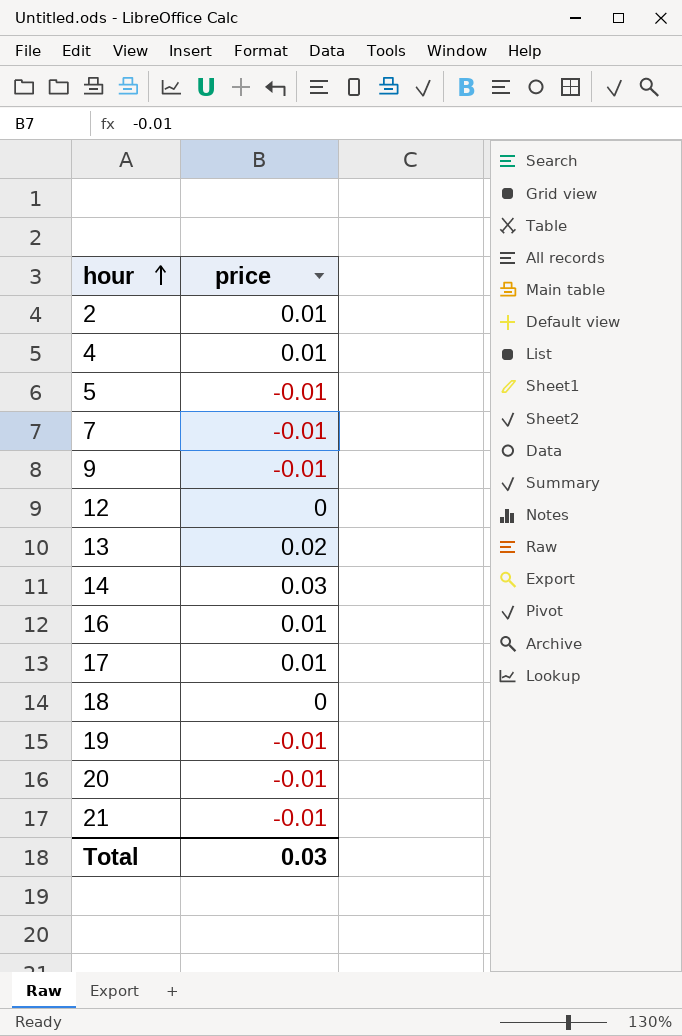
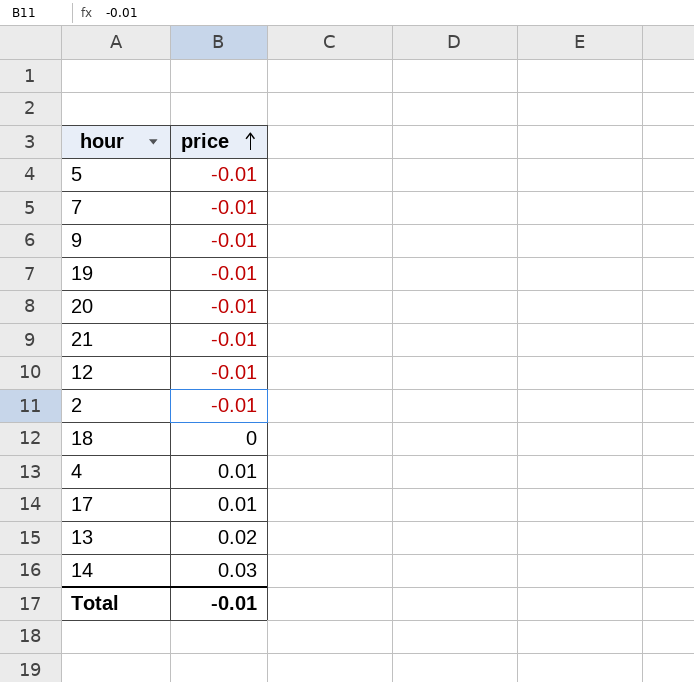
row order: hour ascending -> price ascending
row 16: 0.01 -> none
12 | price: 0 -> -0.01
2 | price: 0.01 -> -0.01
Total | price: 0.03 -> -0.01

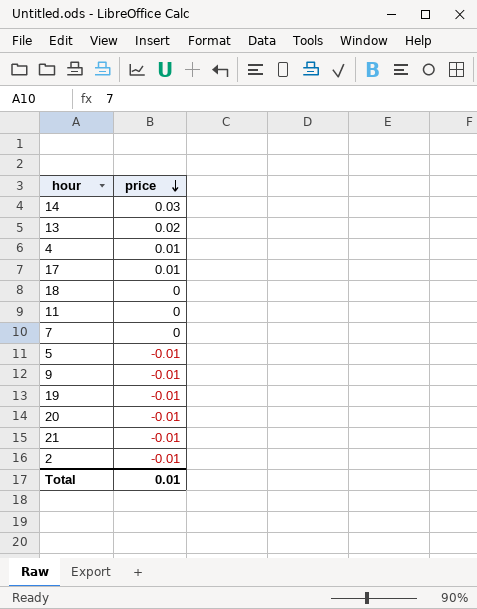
row order: price ascending -> price descending
row 12: -0.01 -> none
row 11: none -> 0
7 | price: -0.01 -> 0
Total | price: -0.01 -> 0.01

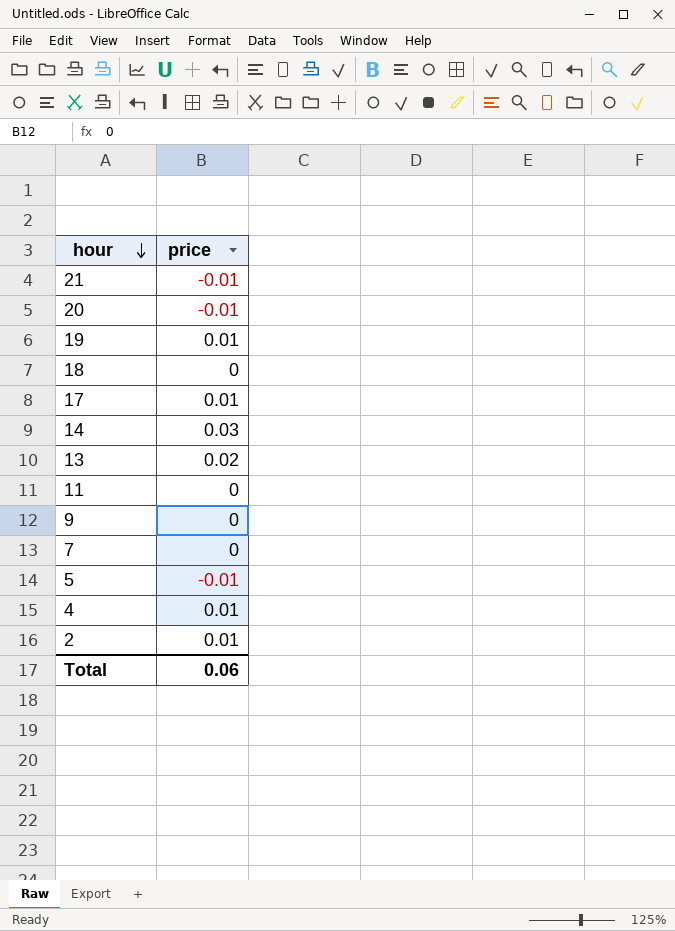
row order: price descending -> hour descending
19 | price: -0.01 -> 0.01
9 | price: -0.01 -> 0
2 | price: -0.01 -> 0.01
Total | price: 0.01 -> 0.06

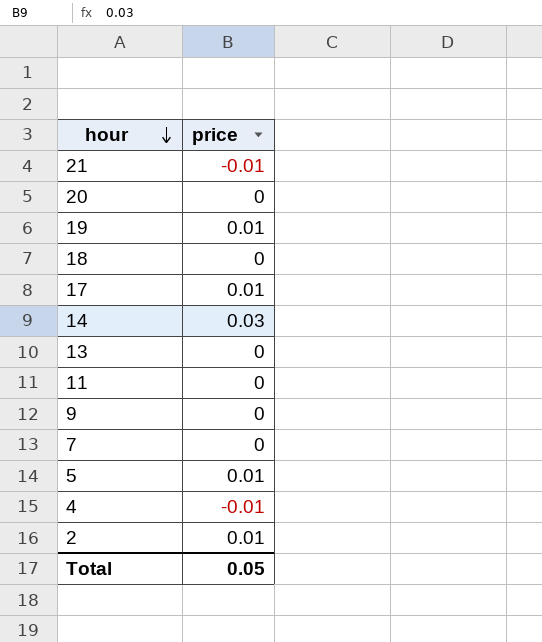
20 | price: -0.01 -> 0
13 | price: 0.02 -> 0
5 | price: -0.01 -> 0.01
4 | price: 0.01 -> -0.01
Total | price: 0.06 -> 0.05

